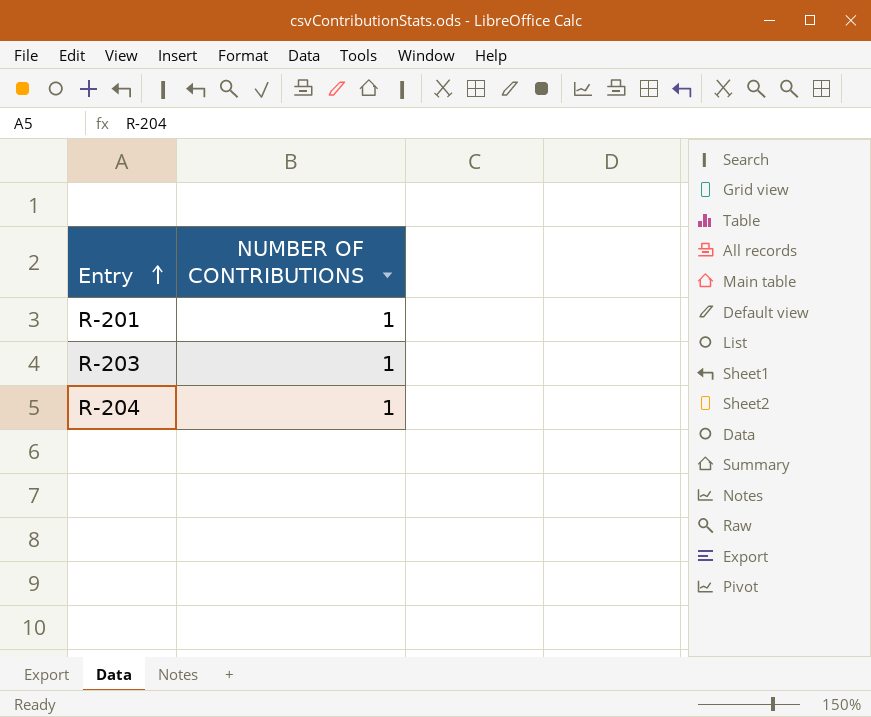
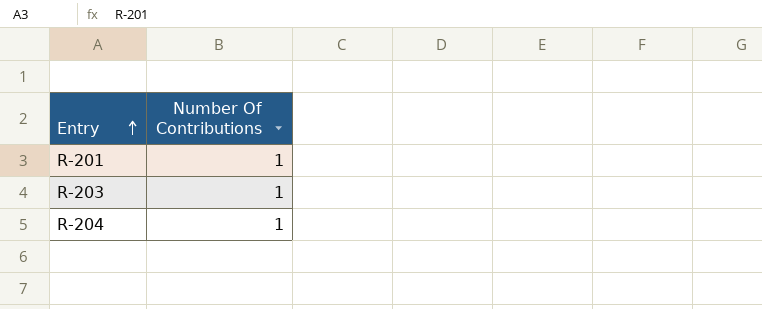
column name: NUMBER OF CONTRIBUTIONS -> Number Of Contributions

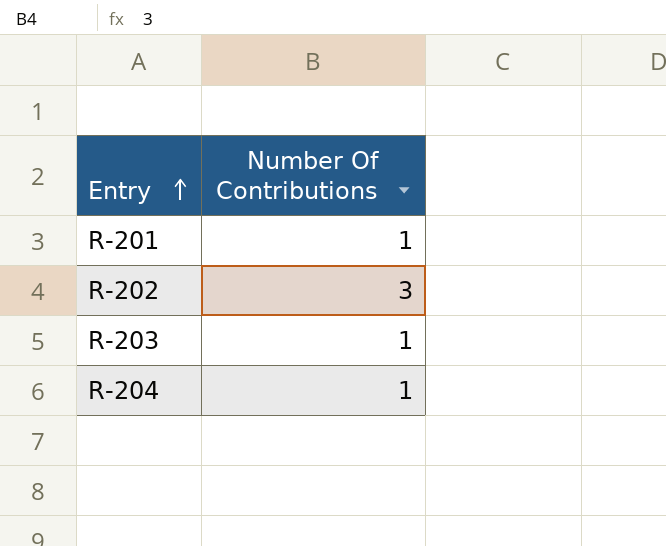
row R-202: none -> 3

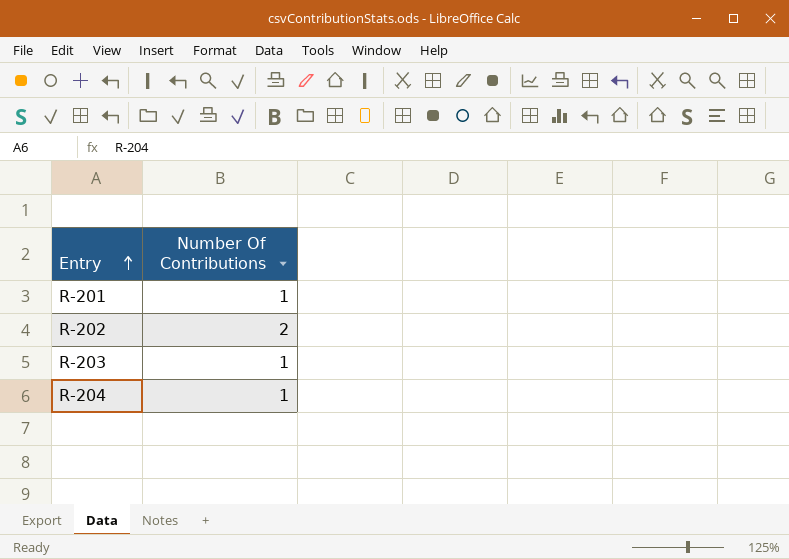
R-202 | Number Of Contributions: 3 -> 2

